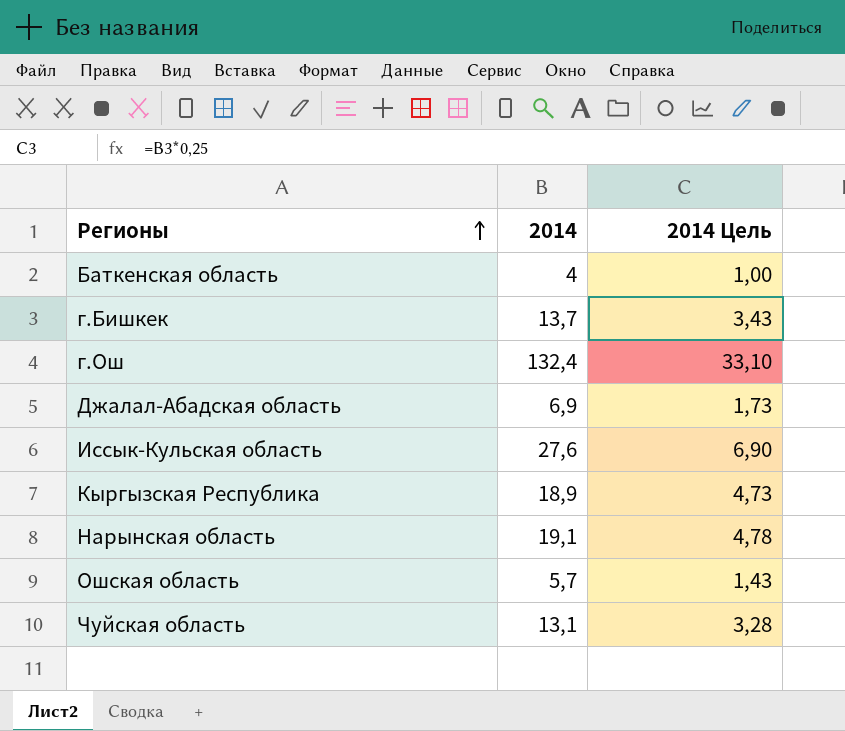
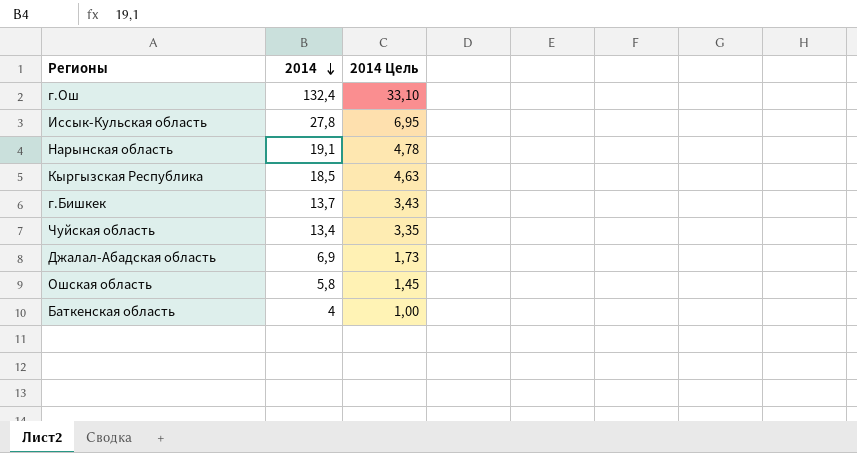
row order: Регионы ascending -> 2014 descending
Иссык-Кульская область | 2014: 27,6 -> 27,8
Иссык-Кульская область | 2014 Цель: 6,90 -> 6,95
Кыргызская Республика | 2014: 18,9 -> 18,5
Кыргызская Республика | 2014 Цель: 4,73 -> 4,63
Чуйская область | 2014: 13,1 -> 13,4
Чуйская область | 2014 Цель: 3,28 -> 3,35
Ошская область | 2014: 5,7 -> 5,8
Ошская область | 2014 Цель: 1,43 -> 1,45

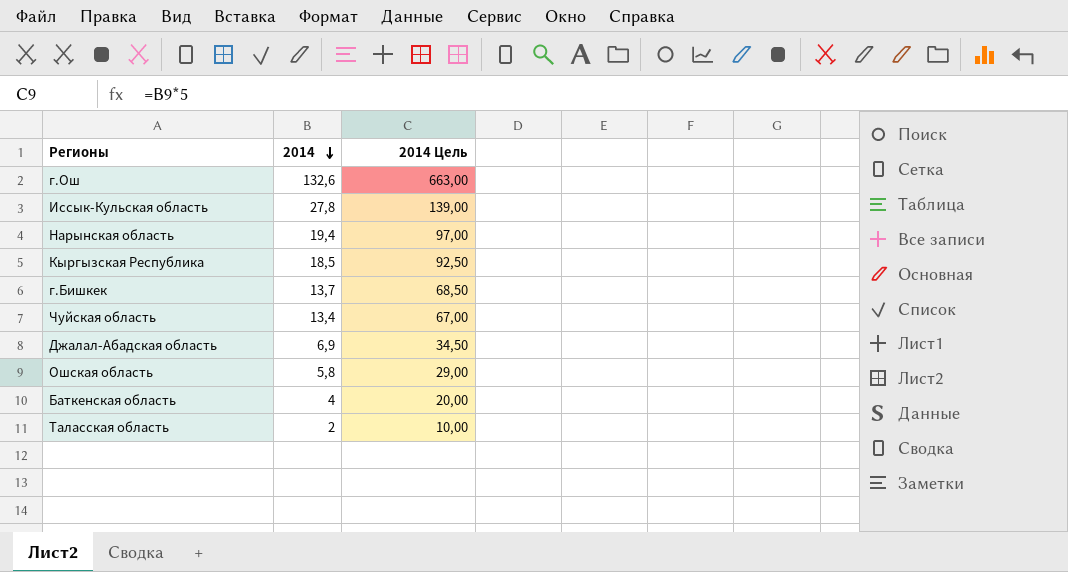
column 2014 Цель | formula: [2014] * 0,25 -> [2014] * 5
г.Ош | 2014: 132,4 -> 132,6
Нарынская область | 2014: 19,1 -> 19,4
row Таласская область: none -> 2 | 10,00

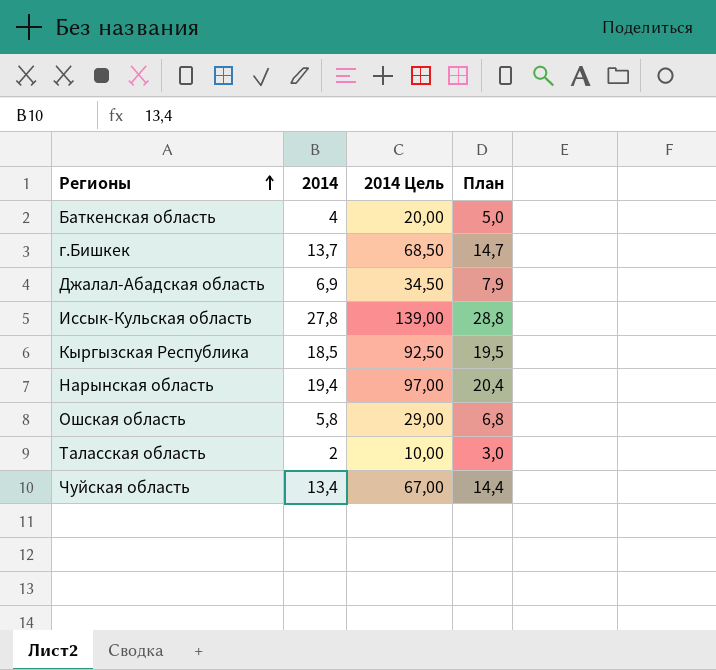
row order: 2014 descending -> Регионы ascending
column План | formula: none -> [2014] + 1
row г.Ош: 132,6 | 663,00 -> none

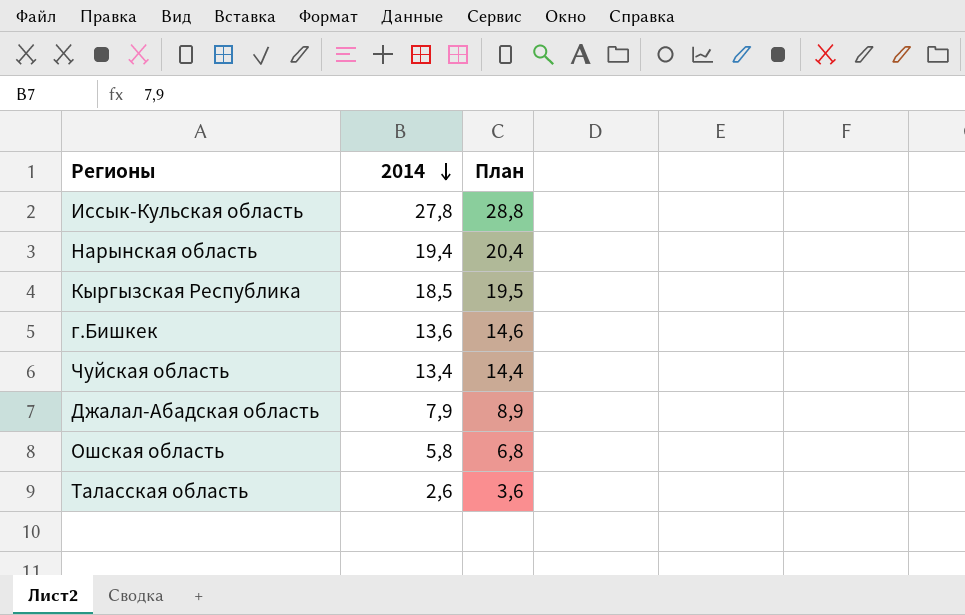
row order: Регионы ascending -> 2014 descending
column 2014 Цель | formula: [2014] * 5 -> none
row Баткенская область: 4 | 20,00 | 5,0 -> none
г.Бишкек | 2014: 13,7 -> 13,6
г.Бишкек | План: 14,7 -> 14,6
Джалал-Абадская область | 2014: 6,9 -> 7,9
Джалал-Абадская область | План: 7,9 -> 8,9
Таласская область | 2014: 2 -> 2,6
Таласская область | План: 3,0 -> 3,6

